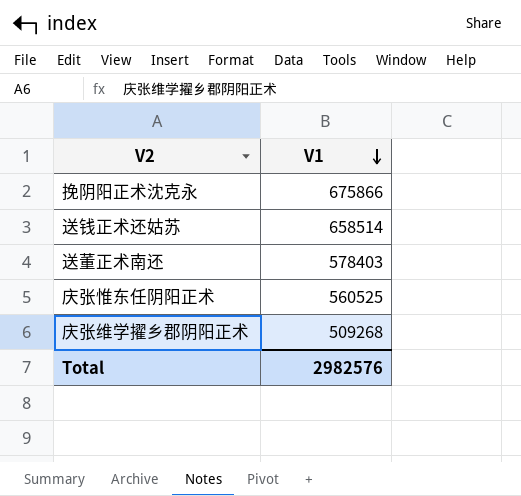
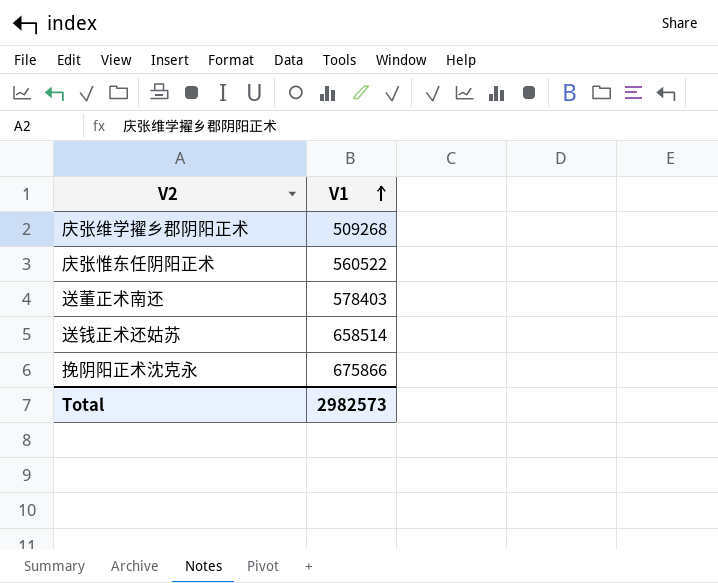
row order: V1 descending -> V1 ascending
庆张惟东任阴阳正术 | V1: 560525 -> 560522
Total | V1: 2982576 -> 2982573

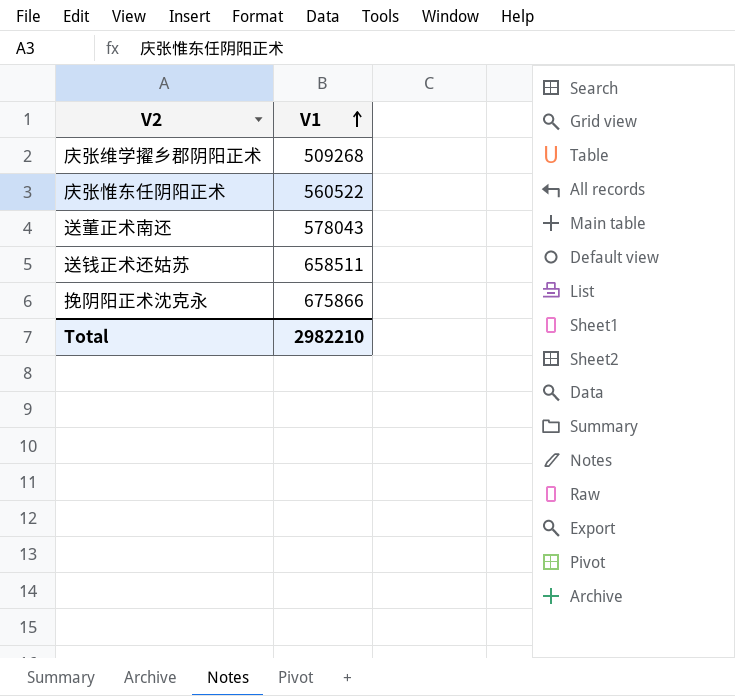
送董正术南还 | V1: 578403 -> 578043
送钱正术还姑苏 | V1: 658514 -> 658511
Total | V1: 2982573 -> 2982210

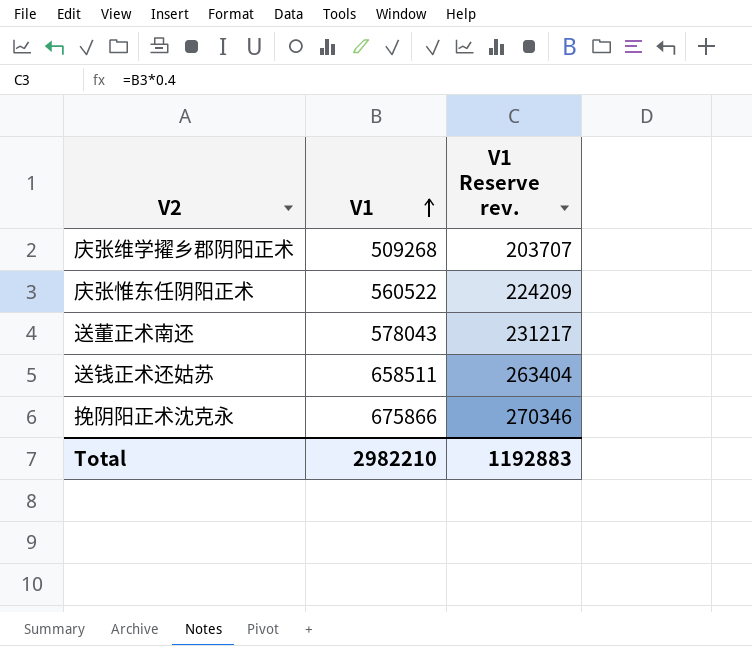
column V1 Reserve rev. | formula: none -> [V1] * 0.4

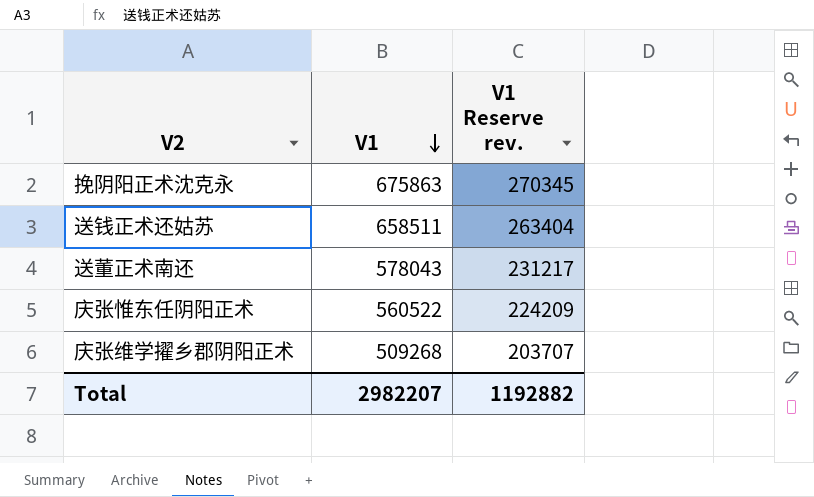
row order: V1 ascending -> V1 descending
挽阴阳正术沈克永 | V1: 675866 -> 675863
挽阴阳正术沈克永 | V1 Reserve rev.: 270346 -> 270345
Total | V1: 2982210 -> 2982207
Total | V1 Reserve rev.: 1192883 -> 1192882

